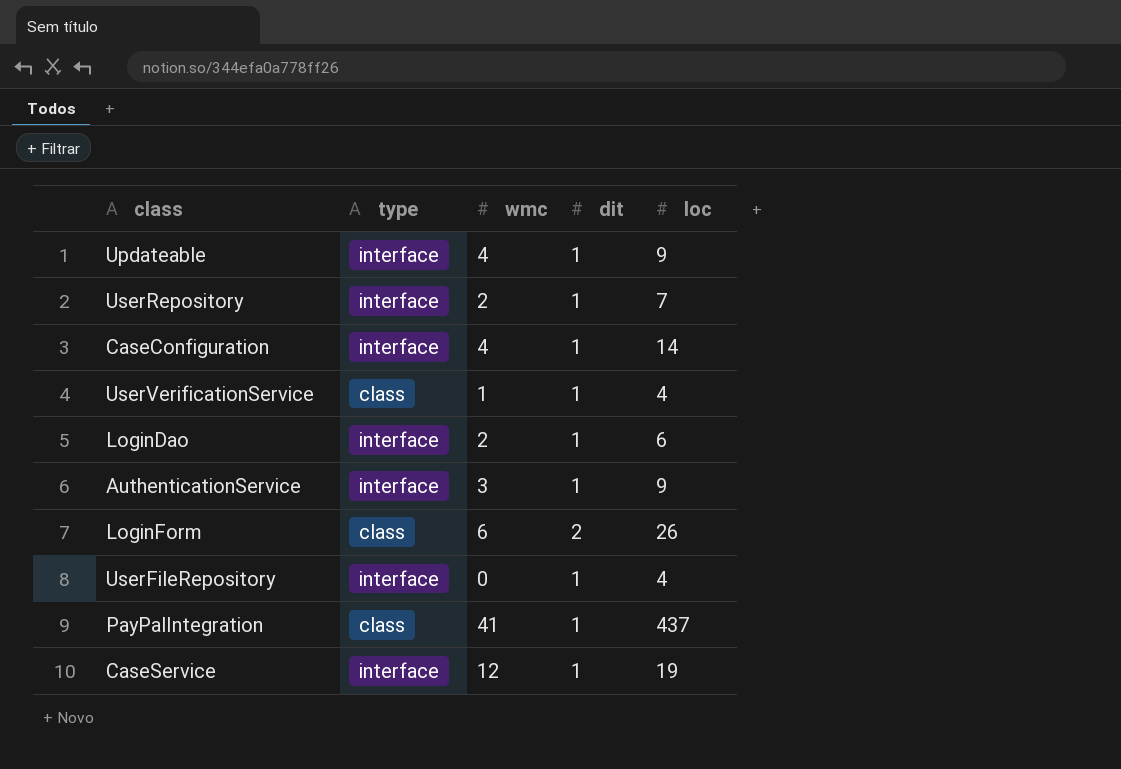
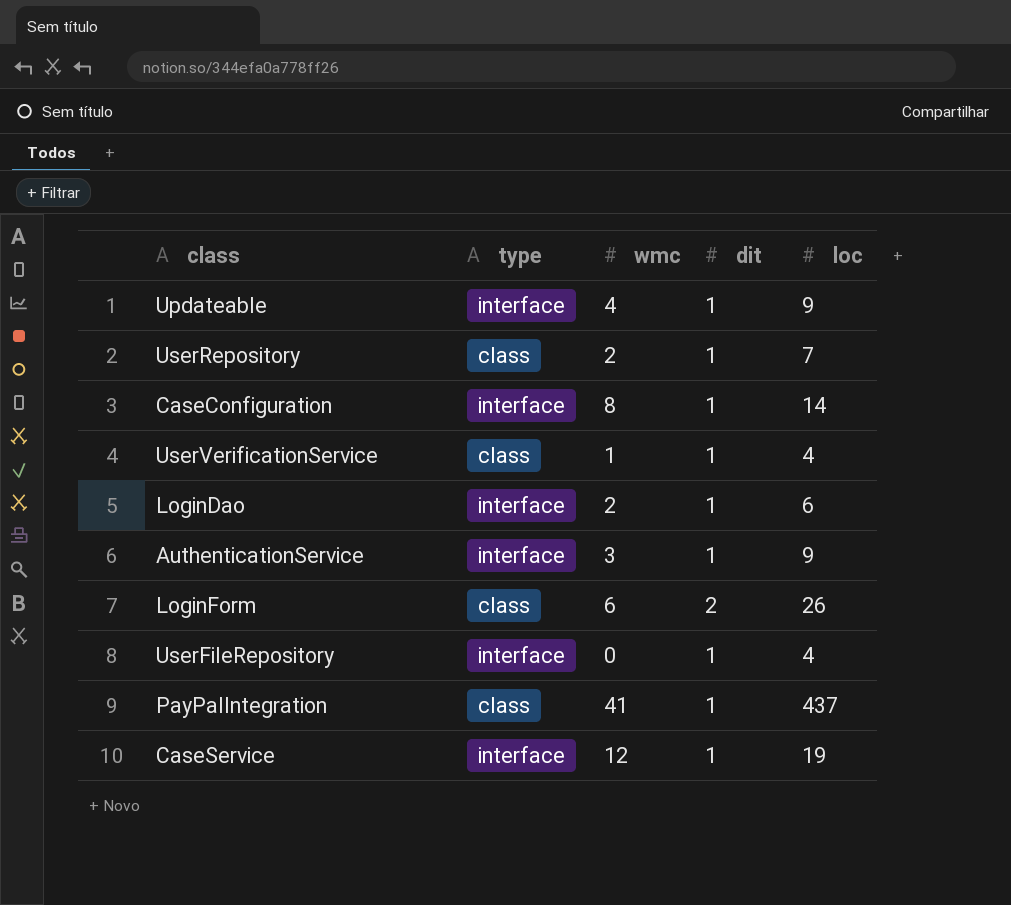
UserRepository | type: interface -> class
CaseConfiguration | wmc: 4 -> 8

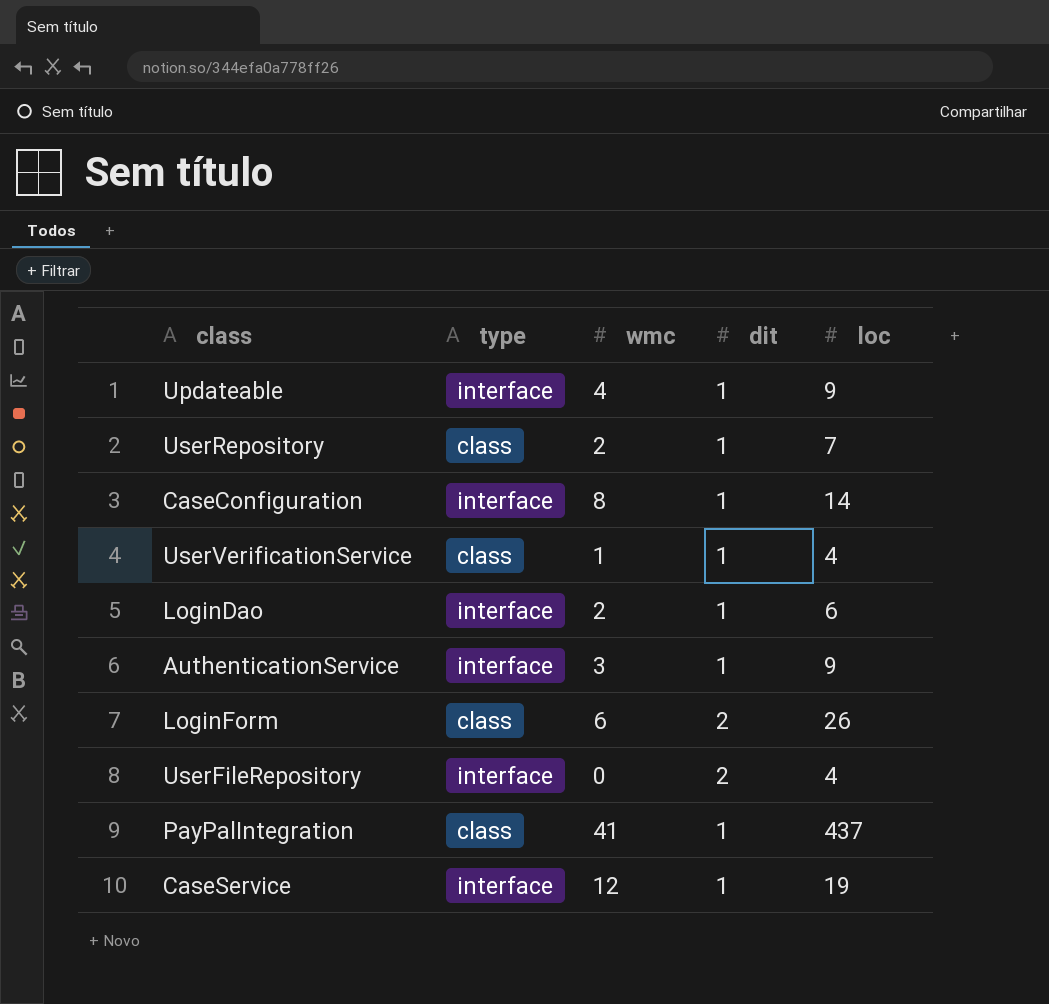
UserFileRepository | dit: 1 -> 2

